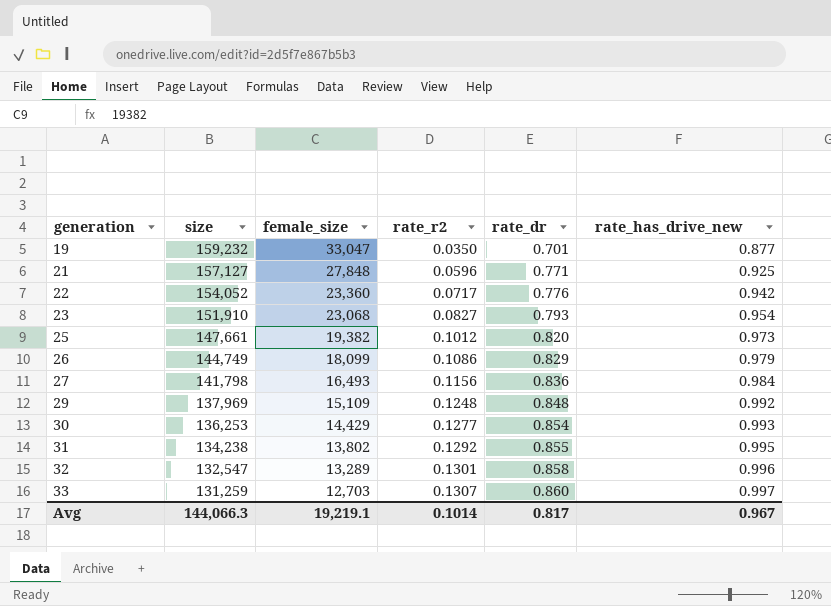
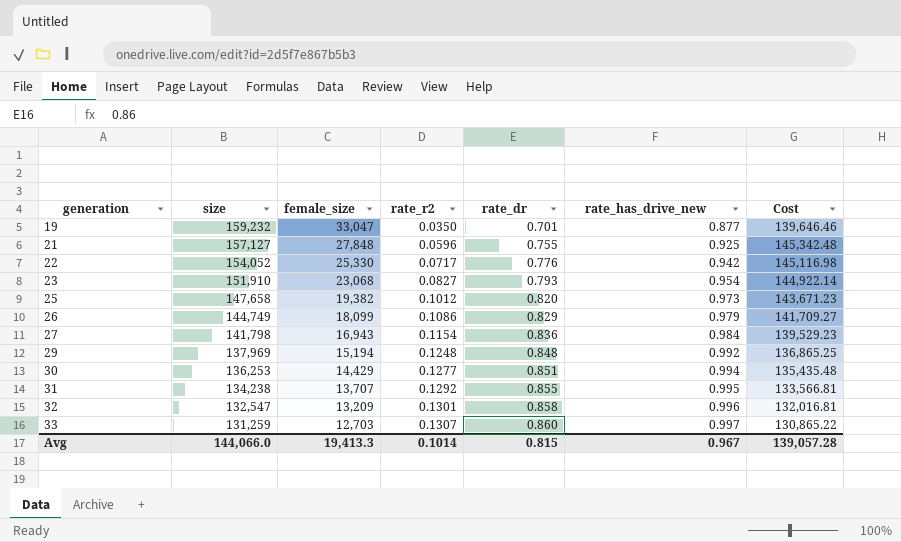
column Cost | formula: none -> [size] * [rate_has_drive_new]
21 | rate_dr: 0.771 -> 0.755
22 | female_size: 23,360 -> 25,330
25 | size: 147,661 -> 147,658
27 | female_size: 16,493 -> 16,943
27 | rate_r2: 0.1156 -> 0.1154
29 | female_size: 15,109 -> 15,194
30 | rate_dr: 0.854 -> 0.851
30 | rate_has_drive_new: 0.993 -> 0.994
31 | female_size: 13,802 -> 13,707
32 | female_size: 13,289 -> 13,209
Avg | size: 144,066.3 -> 144,066.0
Avg | female_size: 19,219.1 -> 19,413.3
Avg | rate_dr: 0.817 -> 0.815

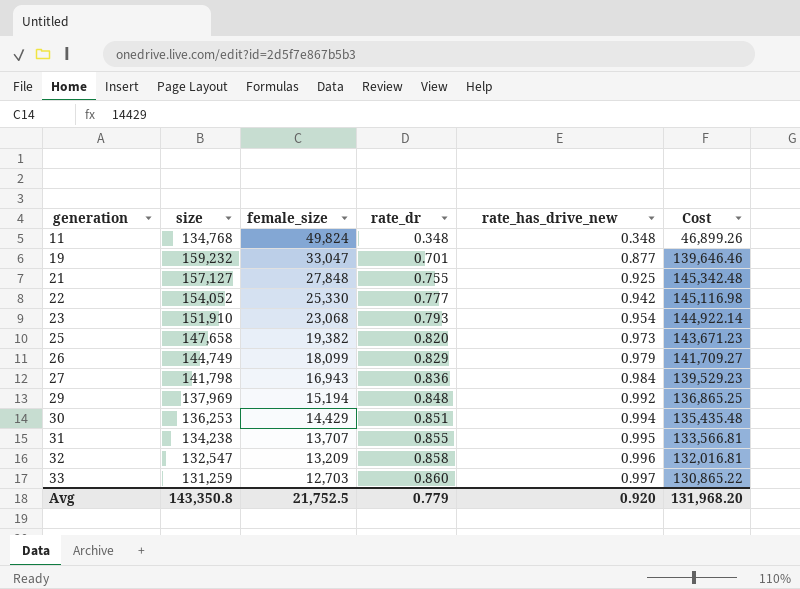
column rate_r2 | position: 4 -> none
row 11: none -> 134,768 | 49,824 | 0.348 | 0.348 | 46,899.26
22 | rate_dr: 0.776 -> 0.777
Avg | size: 144,066.0 -> 143,350.8
Avg | female_size: 19,413.3 -> 21,752.5
Avg | rate_dr: 0.815 -> 0.779
Avg | rate_has_drive_new: 0.967 -> 0.920
Avg | Cost: 139,057.28 -> 131,968.20

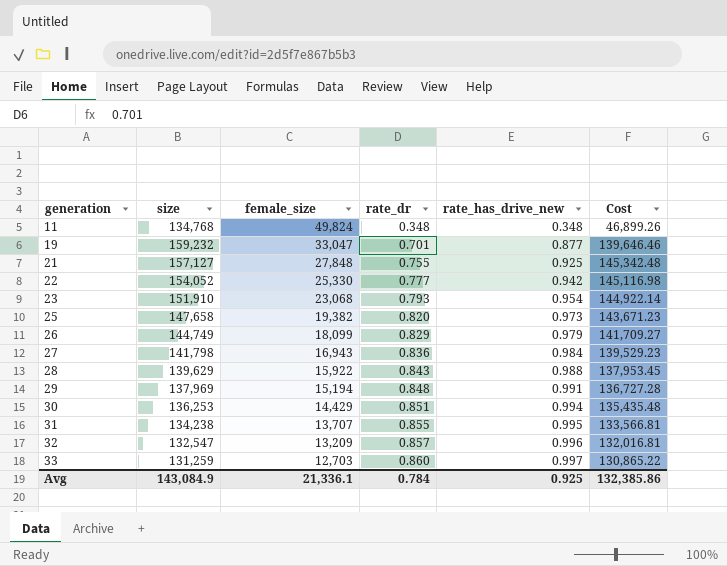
row 28: none -> 139,629 | 15,922 | 0.843 | 0.988 | 137,953.45
29 | rate_has_drive_new: 0.992 -> 0.991
29 | Cost: 136,865.25 -> 136,727.28
32 | rate_dr: 0.858 -> 0.857
Avg | size: 143,350.8 -> 143,084.9
Avg | female_size: 21,752.5 -> 21,336.1
Avg | rate_dr: 0.779 -> 0.784
Avg | rate_has_drive_new: 0.920 -> 0.925
Avg | Cost: 131,968.20 -> 132,385.86

